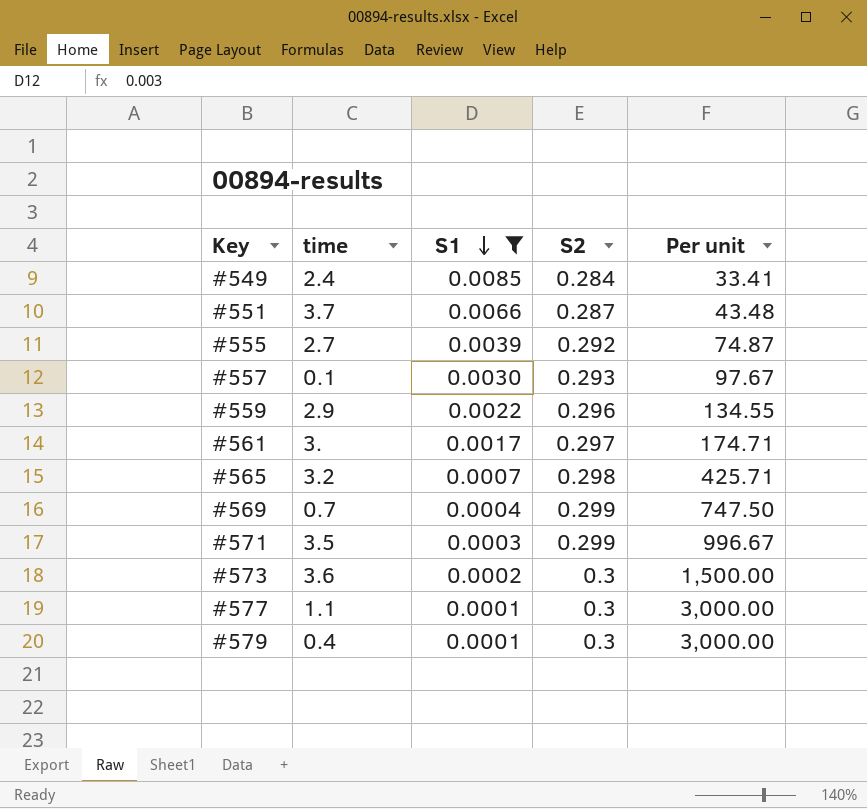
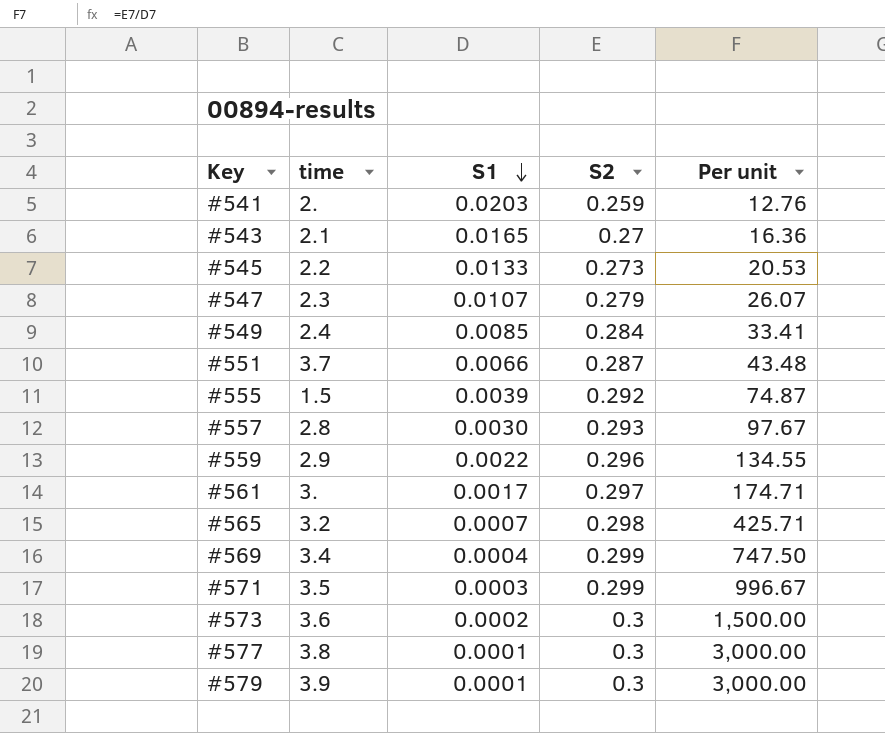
filter: S1 <= 0.0085 -> none
#555 | time: 2.7 -> 1.5
#557 | time: 0.1 -> 2.8
#569 | time: 0.7 -> 3.4
#577 | time: 1.1 -> 3.8
#579 | time: 0.4 -> 3.9

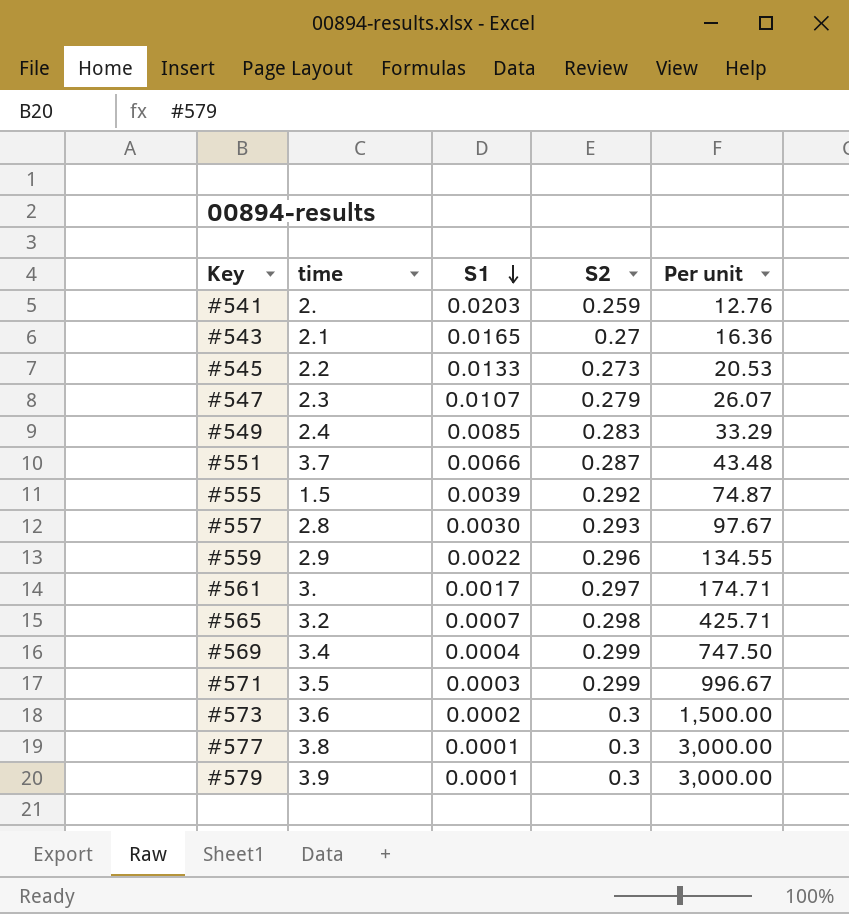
#549 | S2: 0.284 -> 0.283
#549 | Per unit: 33.41 -> 33.29

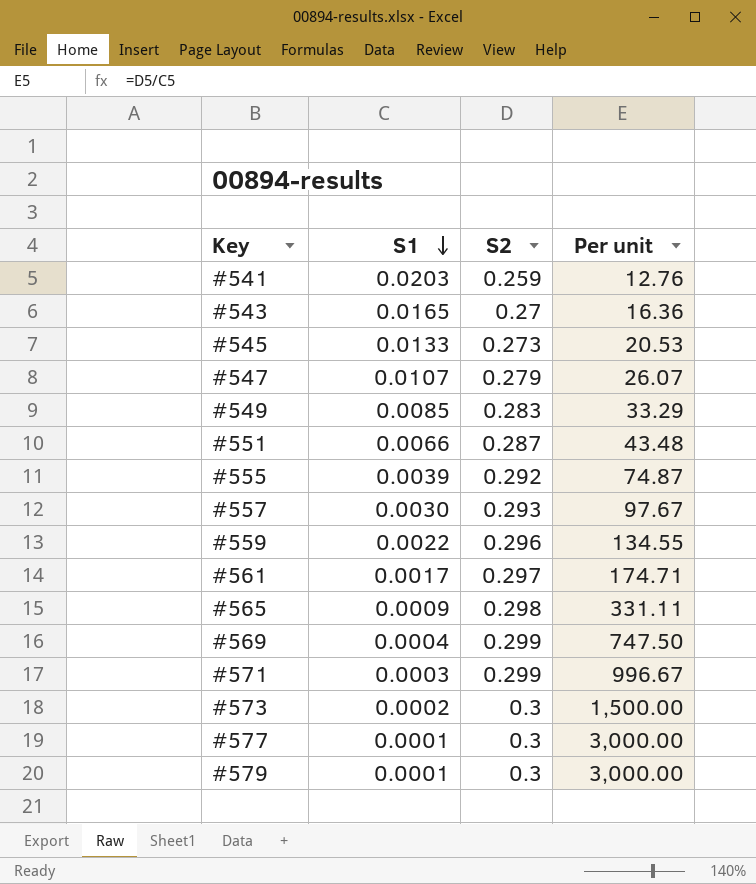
column time | position: 2 -> none
#565 | S1: 0.0007 -> 0.0009
#565 | Per unit: 425.71 -> 331.11

